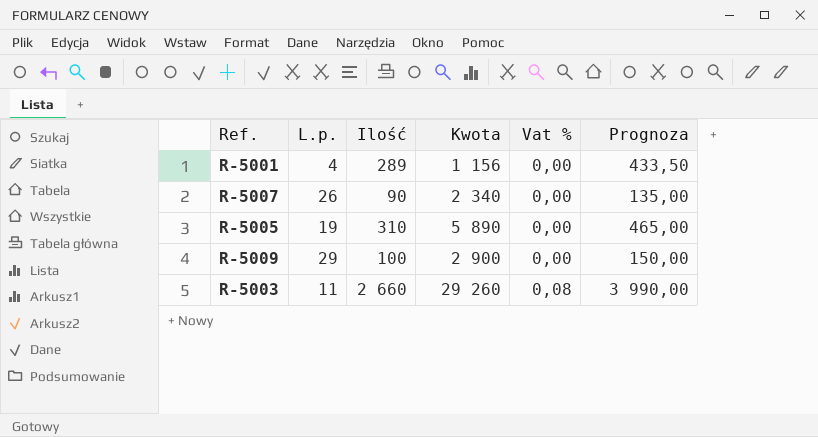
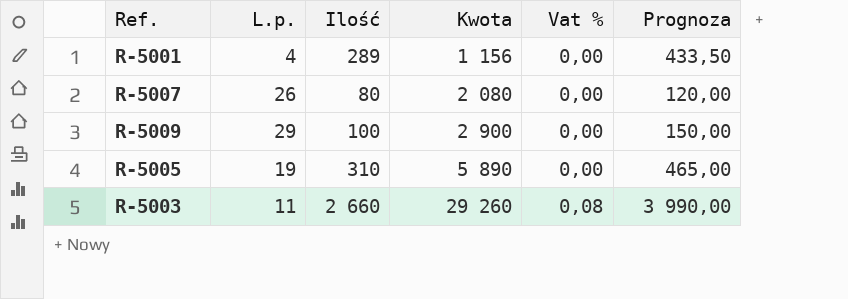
row order: Vat % ascending -> Kwota ascending
R-5007 | Ilość: 90 -> 80
R-5007 | Kwota: 2 340 -> 2 080
R-5007 | Prognoza: 135,00 -> 120,00

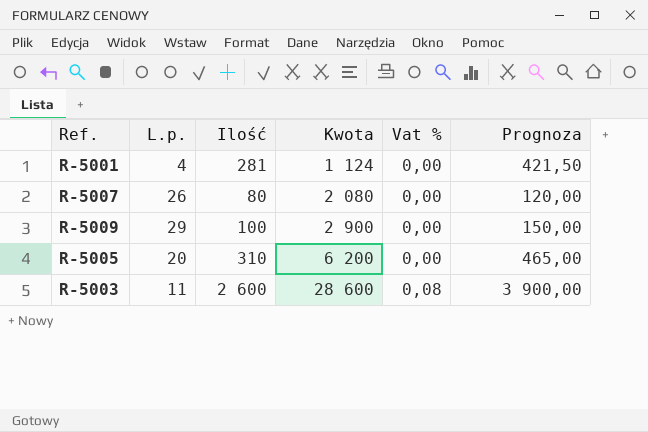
R-5001 | Ilość: 289 -> 281
R-5001 | Kwota: 1 156 -> 1 124
R-5001 | Prognoza: 433,50 -> 421,50
R-5005 | L.p.: 19 -> 20
R-5005 | Kwota: 5 890 -> 6 200
R-5003 | Ilość: 2 660 -> 2 600
R-5003 | Kwota: 29 260 -> 28 600
R-5003 | Prognoza: 3 990,00 -> 3 900,00

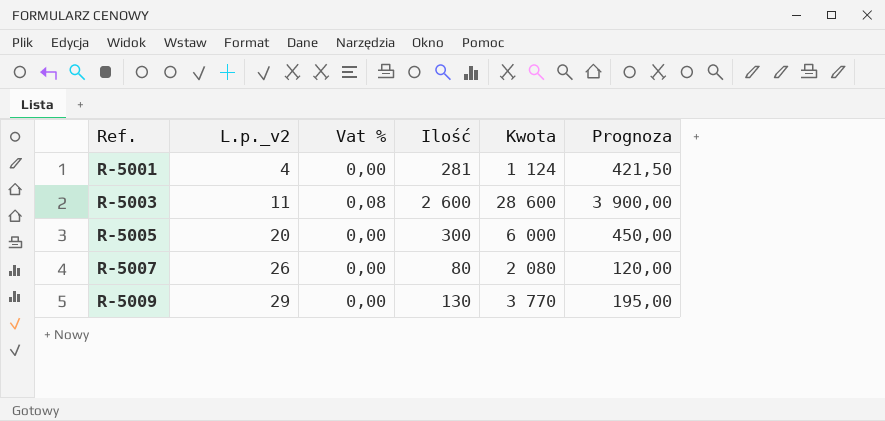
row order: Kwota ascending -> Ref. ascending
column name: L.p. -> L.p._v2
column Vat % | position: 5 -> 3
R-5005 | Ilość: 310 -> 300
R-5005 | Kwota: 6 200 -> 6 000
R-5005 | Prognoza: 465,00 -> 450,00
R-5009 | Ilość: 100 -> 130
R-5009 | Kwota: 2 900 -> 3 770
R-5009 | Prognoza: 150,00 -> 195,00

